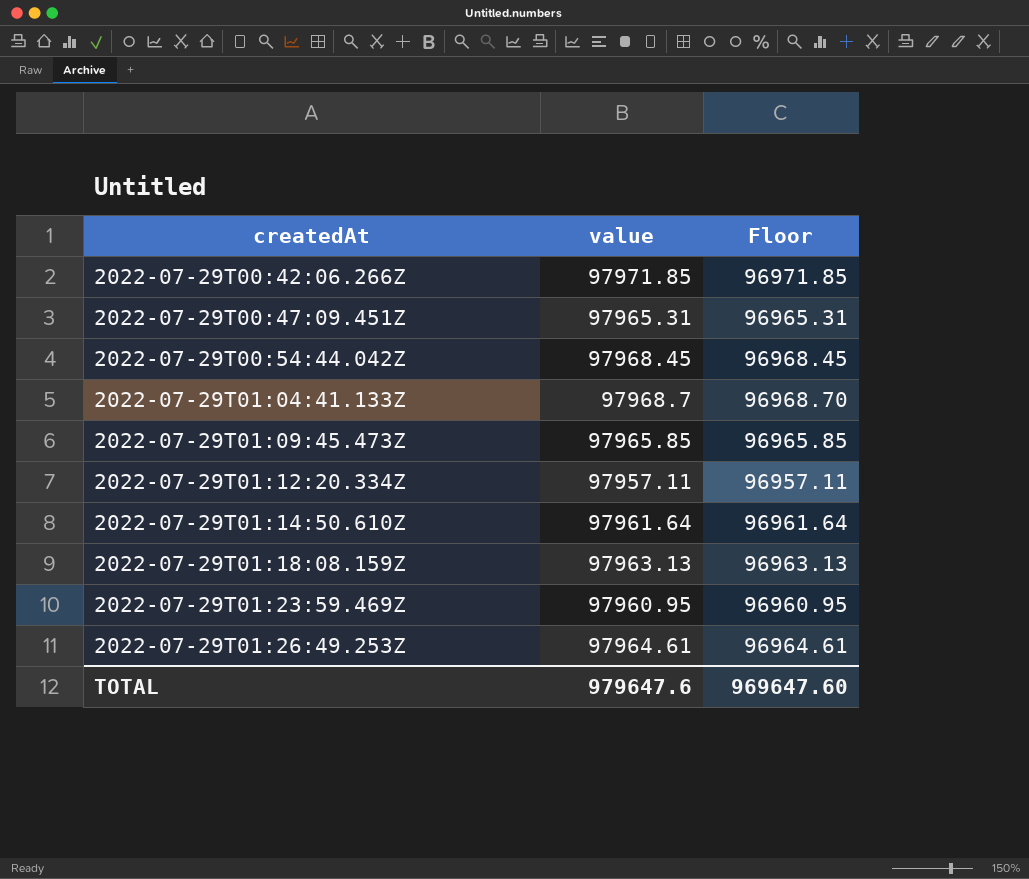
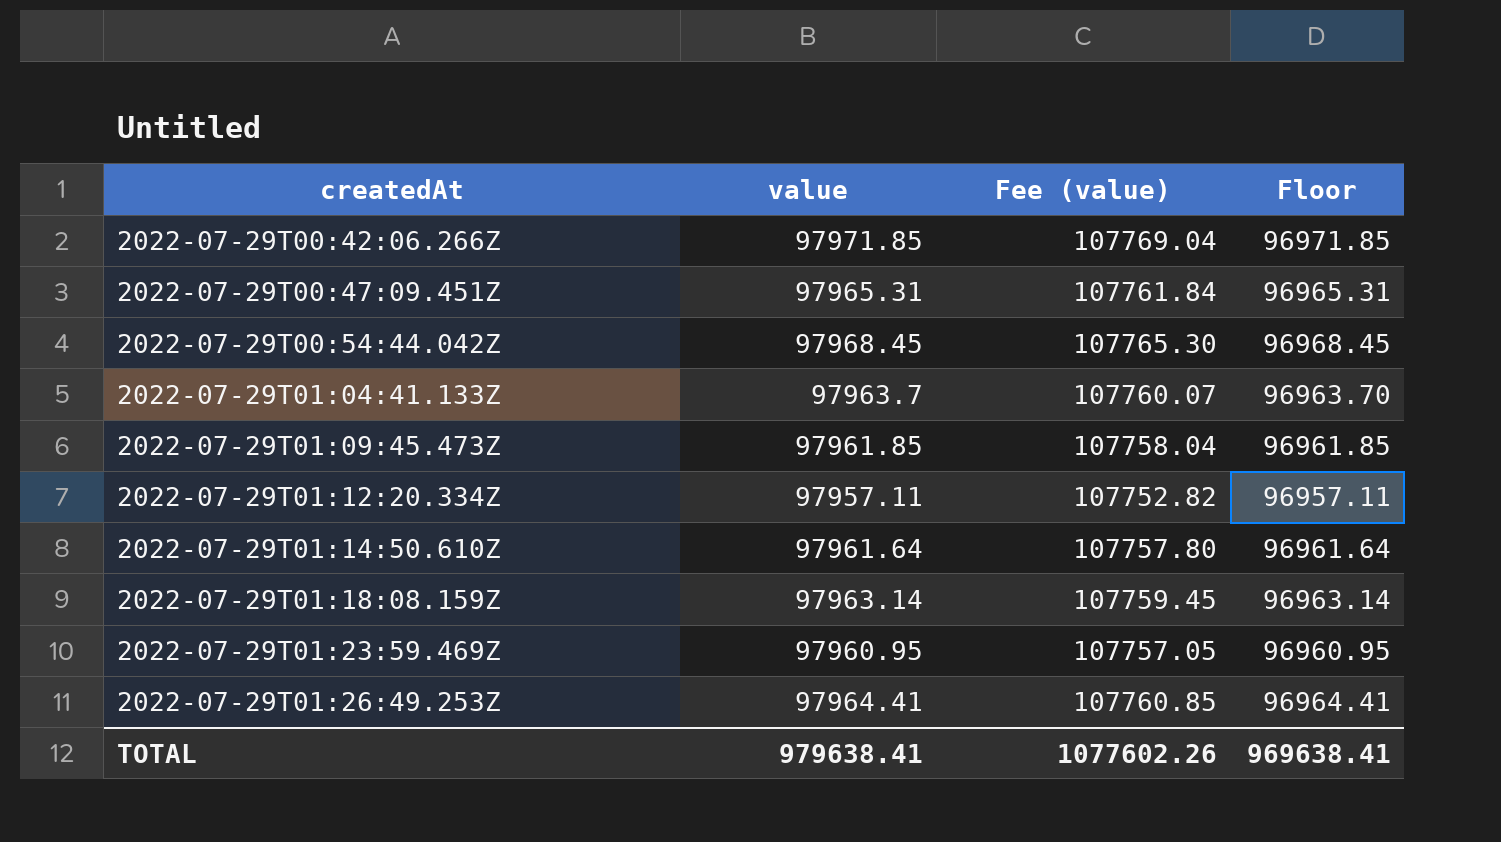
column Fee (value) | formula: none -> [value] * 1.1
2022-07-29T01:04:41.133Z | value: 97968.7 -> 97963.7
2022-07-29T01:04:41.133Z | Floor: 96968.70 -> 96963.70
2022-07-29T01:09:45.473Z | value: 97965.85 -> 97961.85
2022-07-29T01:09:45.473Z | Floor: 96965.85 -> 96961.85
2022-07-29T01:18:08.159Z | value: 97963.13 -> 97963.14
2022-07-29T01:18:08.159Z | Floor: 96963.13 -> 96963.14
2022-07-29T01:26:49.253Z | value: 97964.61 -> 97964.41
2022-07-29T01:26:49.253Z | Floor: 96964.61 -> 96964.41
TOTAL | value: 979647.6 -> 979638.41
TOTAL | Floor: 969647.60 -> 969638.41

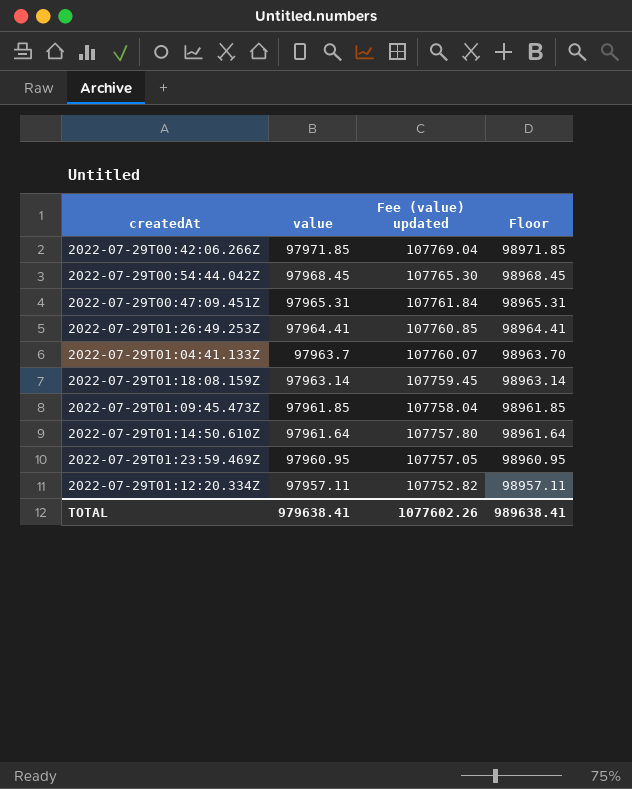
row order: createdAt ascending -> value descending
column name: Fee (value) -> Fee (value) updated
column Floor | formula: [value] - 1000 -> [value] + 1000
TOTAL | Floor: 969638.41 -> 989638.41

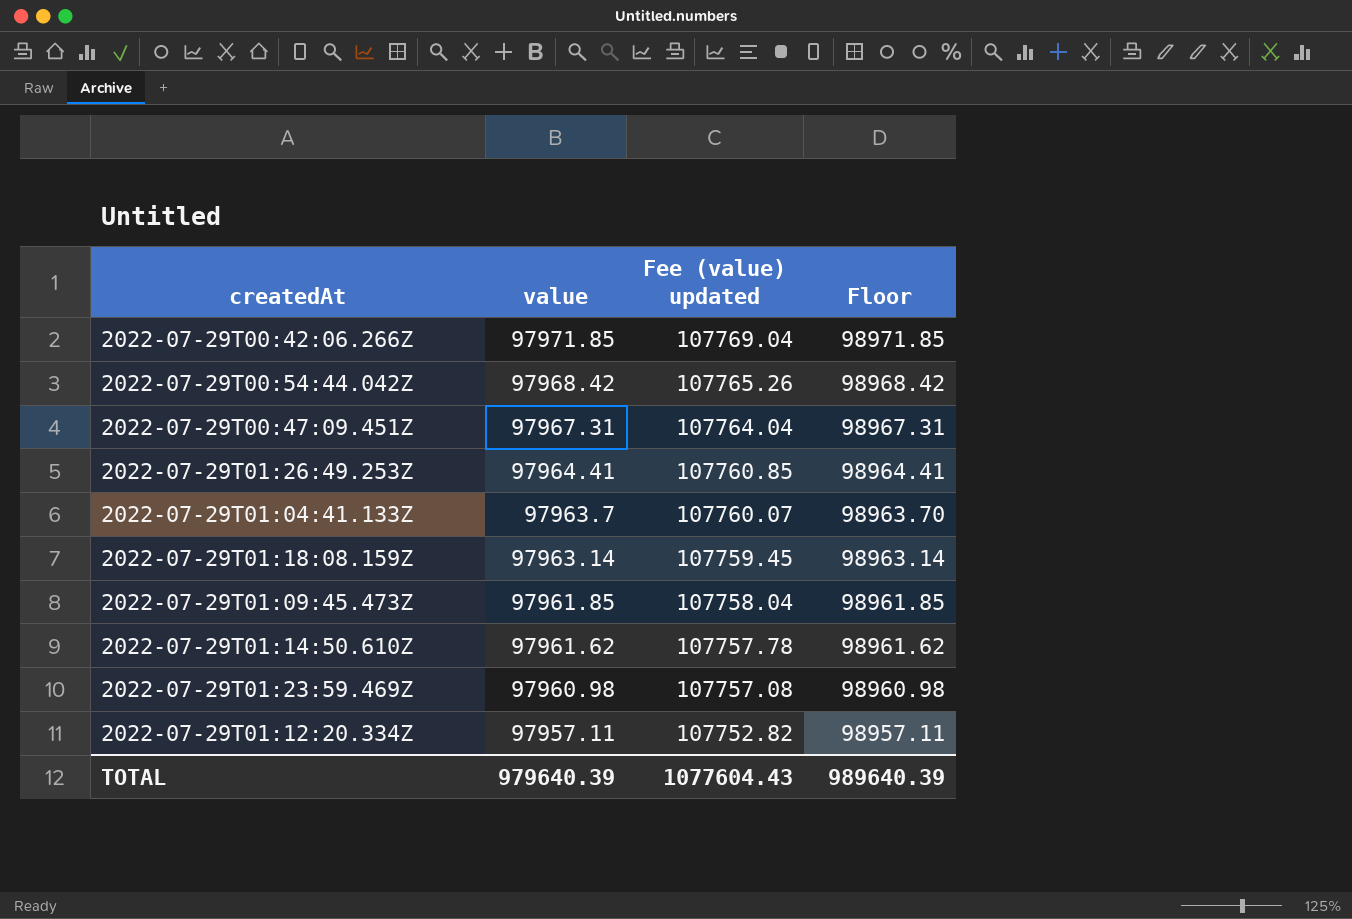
2022-07-29T00:54:44.042Z | value: 97968.45 -> 97968.42
2022-07-29T00:54:44.042Z | Fee (value) updated: 107765.30 -> 107765.26
2022-07-29T00:54:44.042Z | Floor: 98968.45 -> 98968.42
2022-07-29T00:47:09.451Z | value: 97965.31 -> 97967.31
2022-07-29T00:47:09.451Z | Fee (value) updated: 107761.84 -> 107764.04
2022-07-29T00:47:09.451Z | Floor: 98965.31 -> 98967.31
2022-07-29T01:14:50.610Z | value: 97961.64 -> 97961.62
2022-07-29T01:14:50.610Z | Fee (value) updated: 107757.80 -> 107757.78
2022-07-29T01:14:50.610Z | Floor: 98961.64 -> 98961.62
2022-07-29T01:23:59.469Z | value: 97960.95 -> 97960.98
2022-07-29T01:23:59.469Z | Fee (value) updated: 107757.05 -> 107757.08
2022-07-29T01:23:59.469Z | Floor: 98960.95 -> 98960.98
TOTAL | value: 979638.41 -> 979640.39
TOTAL | Fee (value) updated: 1077602.26 -> 1077604.43
TOTAL | Floor: 989638.41 -> 989640.39

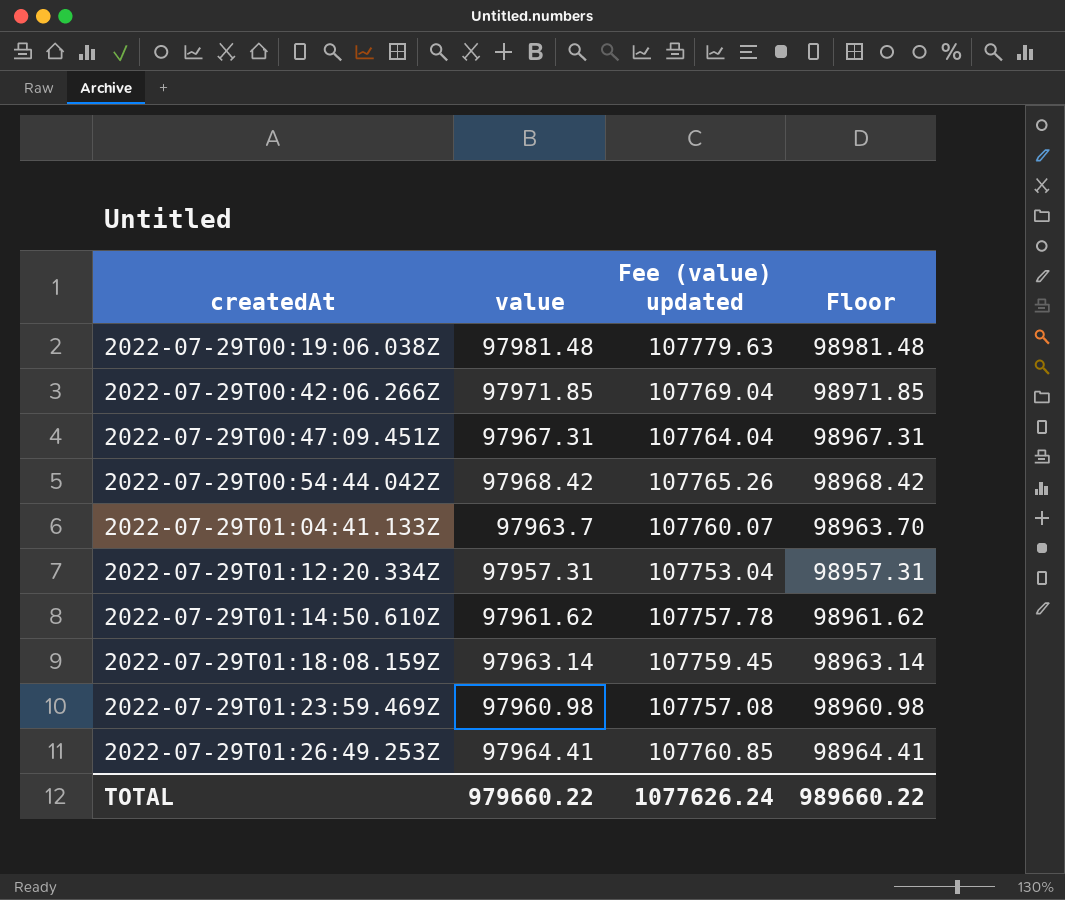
row order: value descending -> createdAt ascending
row 2022-07-29T01:09:45.473Z: 97961.85 | 107758.04 | 98961.85 -> none
row 2022-07-29T00:19:06.038Z: none -> 97981.48 | 107779.63 | 98981.48
2022-07-29T01:12:20.334Z | value: 97957.11 -> 97957.31
2022-07-29T01:12:20.334Z | Fee (value) updated: 107752.82 -> 107753.04
2022-07-29T01:12:20.334Z | Floor: 98957.11 -> 98957.31
TOTAL | value: 979640.39 -> 979660.22
TOTAL | Fee (value) updated: 1077604.43 -> 1077626.24
TOTAL | Floor: 989640.39 -> 989660.22

